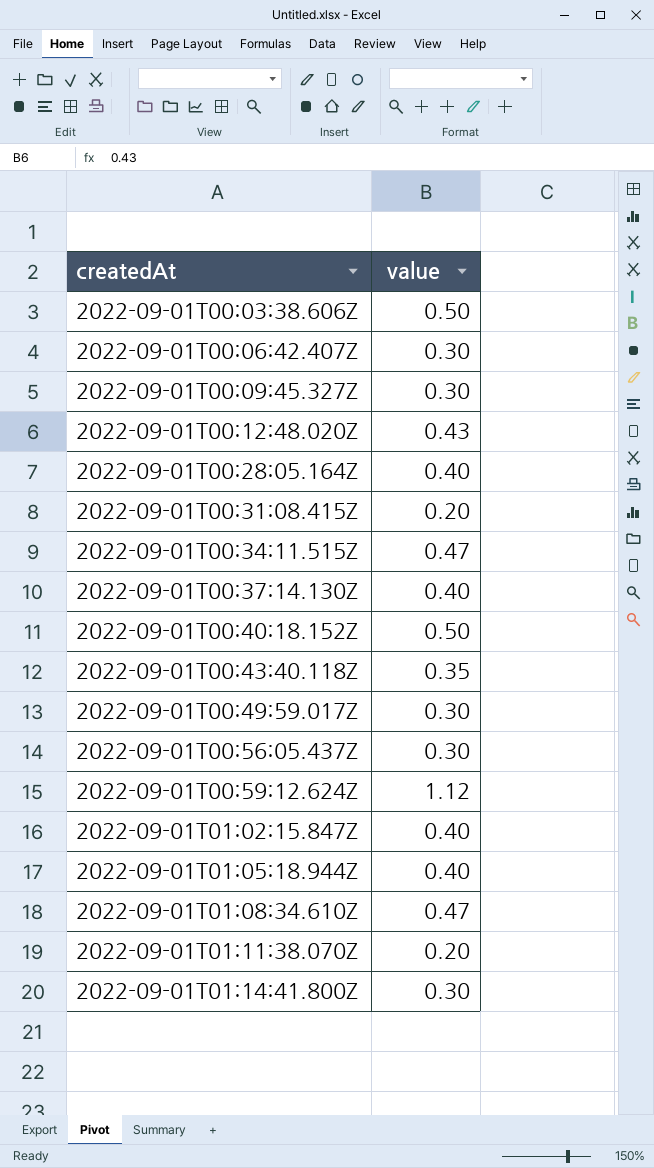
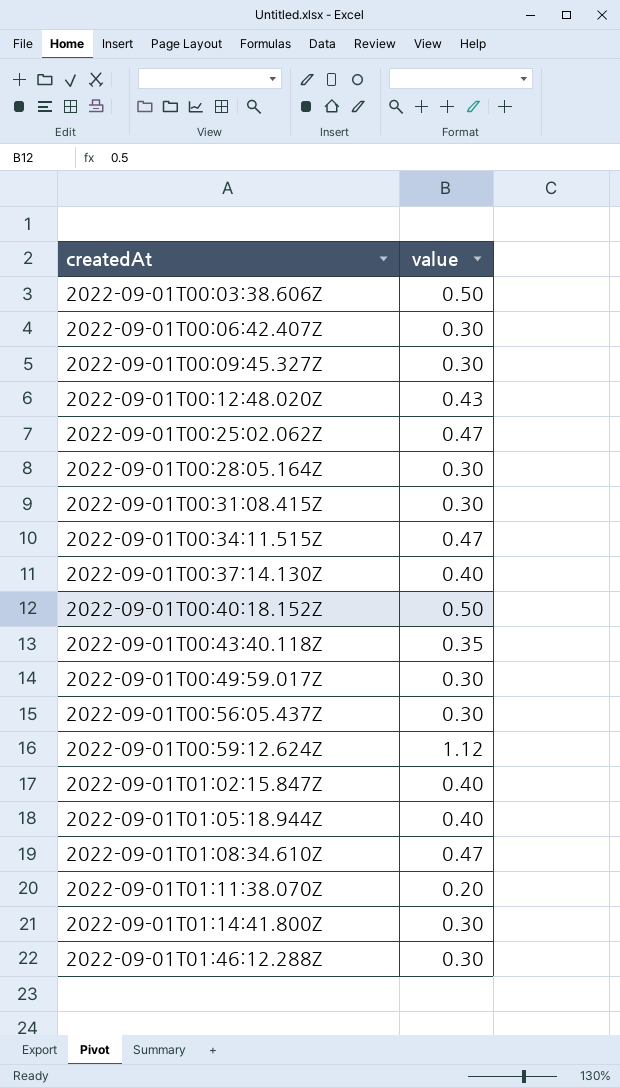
row 2022-09-01T00:25:02.062Z: none -> 0.47
2022-09-01T00:28:05.164Z | value: 0.40 -> 0.30
2022-09-01T00:31:08.415Z | value: 0.20 -> 0.30
row 2022-09-01T01:46:12.288Z: none -> 0.30

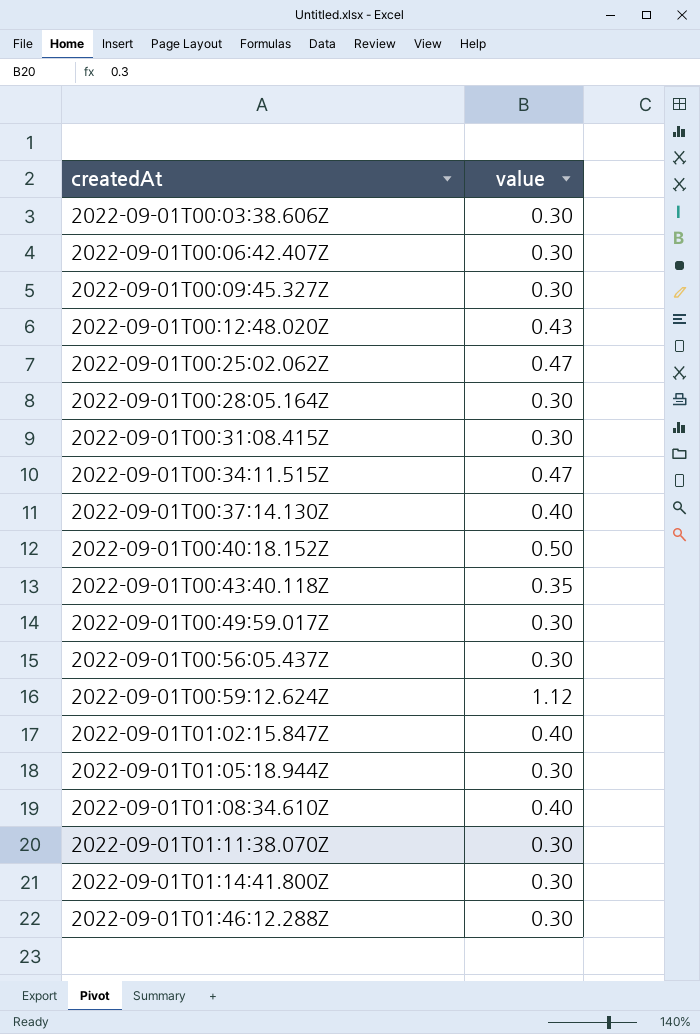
2022-09-01T00:03:38.606Z | value: 0.50 -> 0.30
2022-09-01T01:05:18.944Z | value: 0.40 -> 0.30
2022-09-01T01:08:34.610Z | value: 0.47 -> 0.40
2022-09-01T01:11:38.070Z | value: 0.20 -> 0.30

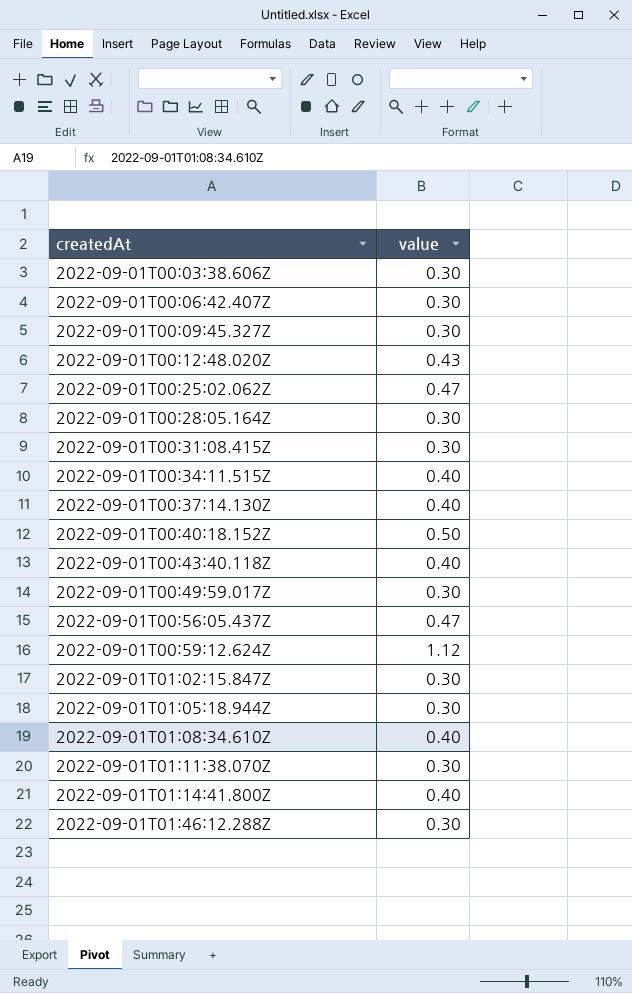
2022-09-01T00:34:11.515Z | value: 0.47 -> 0.40
2022-09-01T00:43:40.118Z | value: 0.35 -> 0.40
2022-09-01T00:56:05.437Z | value: 0.30 -> 0.47
2022-09-01T01:02:15.847Z | value: 0.40 -> 0.30
2022-09-01T01:14:41.800Z | value: 0.30 -> 0.40

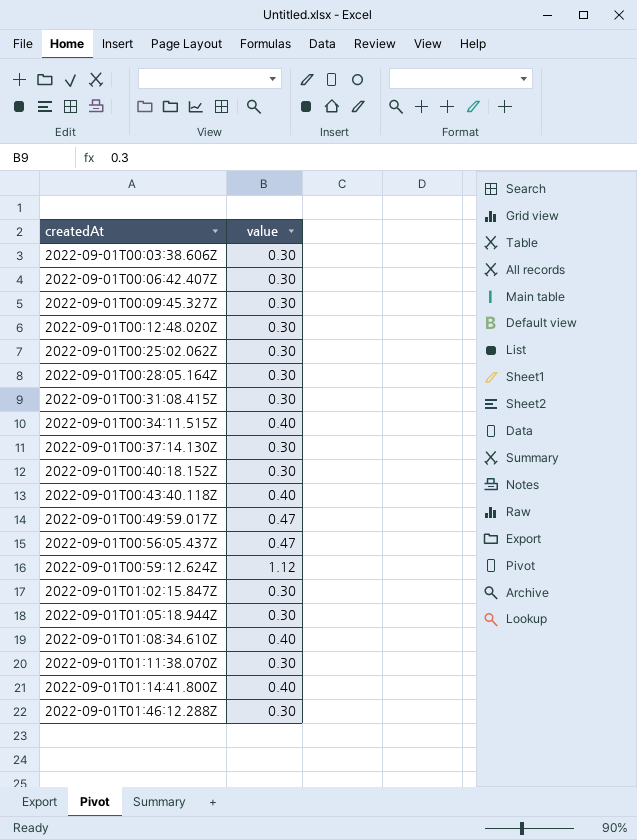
2022-09-01T00:12:48.020Z | value: 0.43 -> 0.30
2022-09-01T00:25:02.062Z | value: 0.47 -> 0.30
2022-09-01T00:37:14.130Z | value: 0.40 -> 0.30
2022-09-01T00:40:18.152Z | value: 0.50 -> 0.30
2022-09-01T00:49:59.017Z | value: 0.30 -> 0.47

